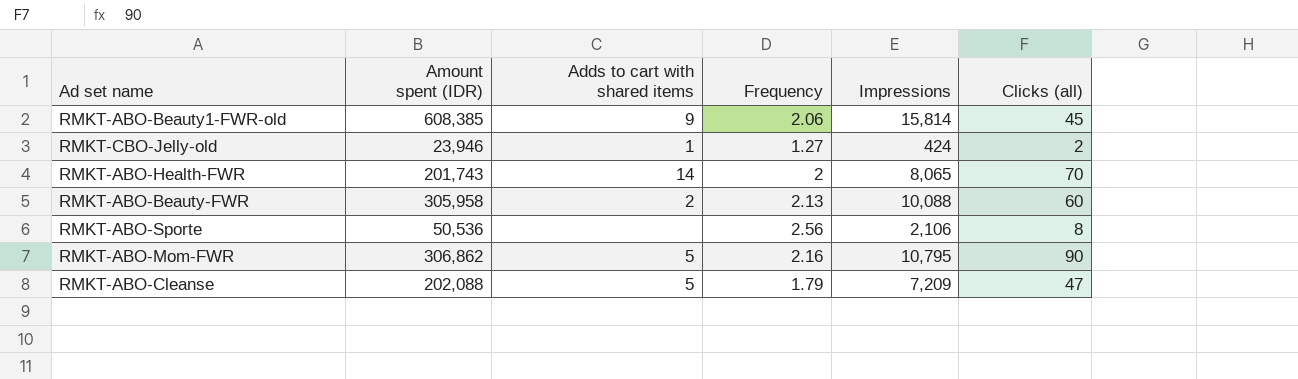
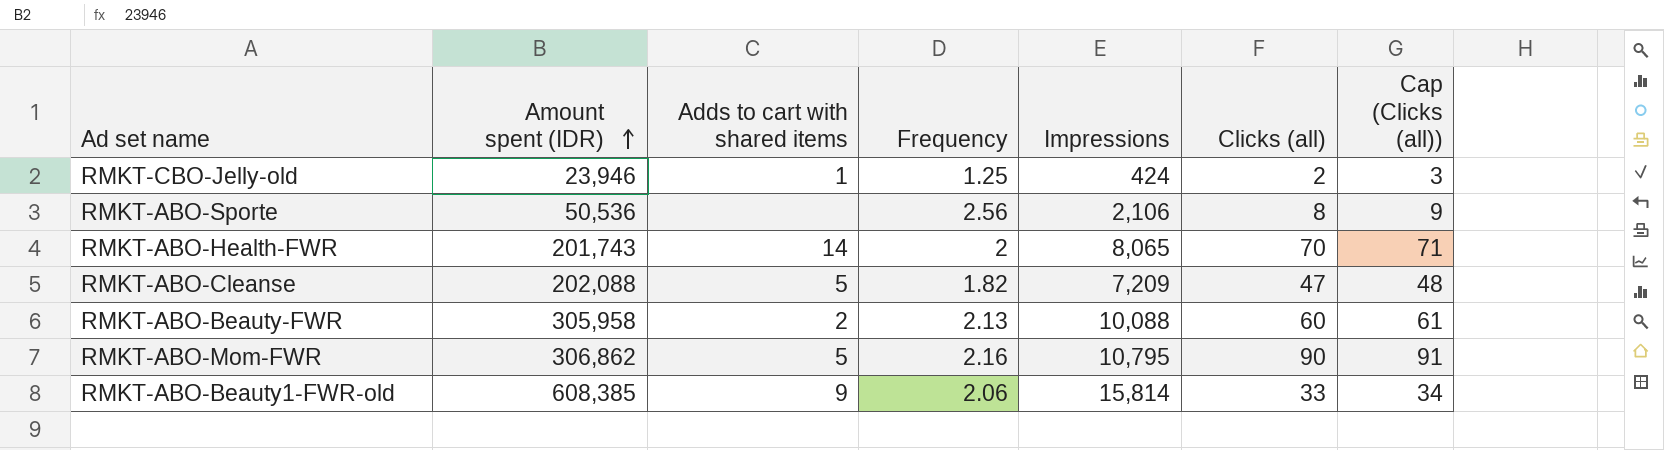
row order: none -> Amount spent (IDR) ascending
column Cap (Clicks (all)) | formula: none -> [Clicks (all)] + 1
RMKT-CBO-Jelly-old | Frequency: 1.27 -> 1.25
RMKT-ABO-Cleanse | Frequency: 1.79 -> 1.82
RMKT-ABO-Beauty1-FWR-old | Clicks (all): 45 -> 33

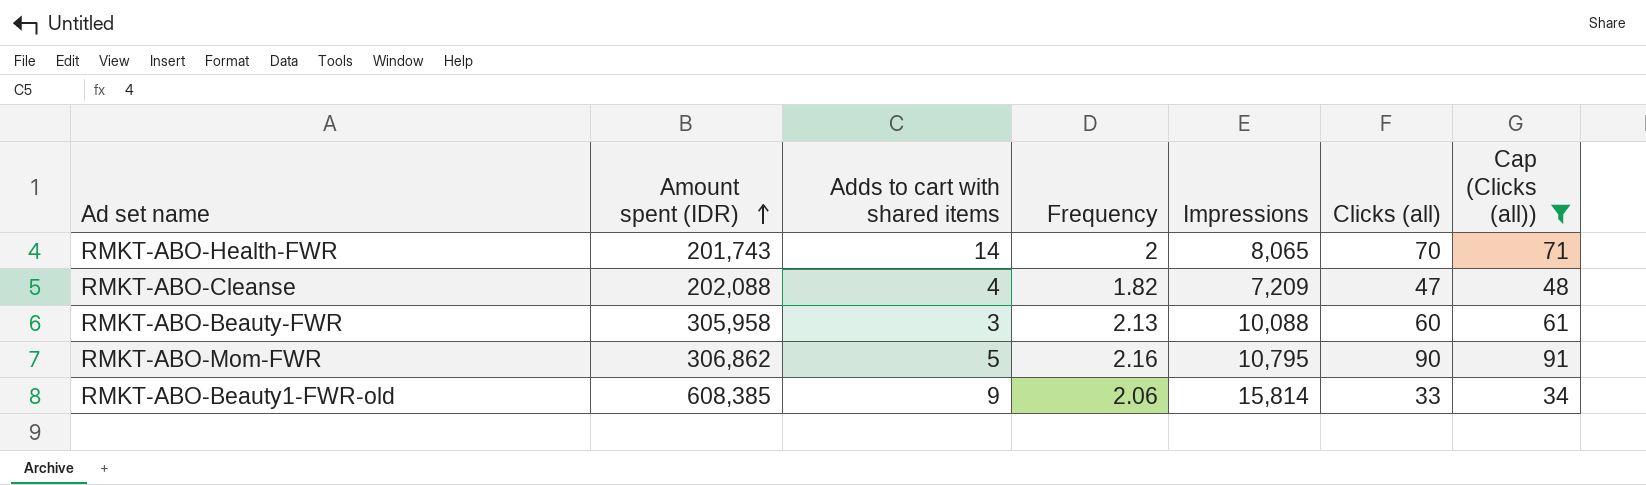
filter: none -> Cap (Clicks (all)) >= 34
RMKT-ABO-Cleanse | Adds to cart with shared items: 5 -> 4
RMKT-ABO-Beauty-FWR | Adds to cart with shared items: 2 -> 3

